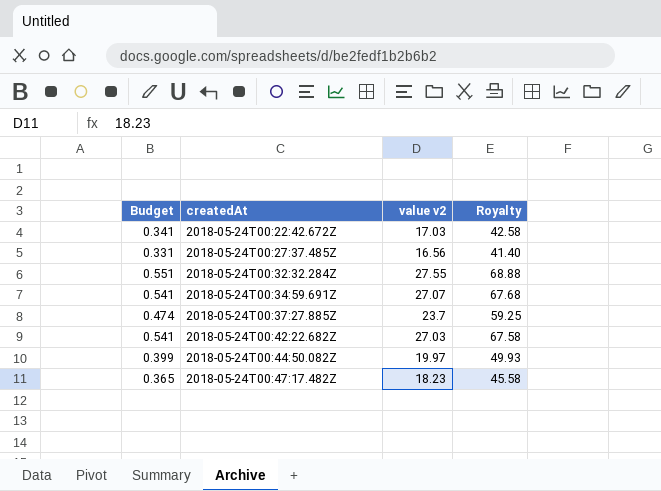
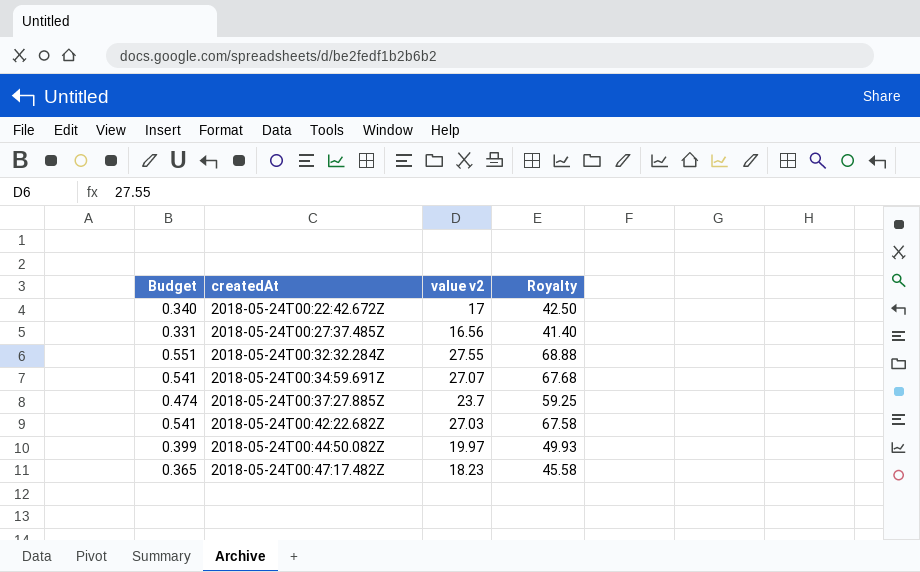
2018-05-24T00:22:42.672Z | Budget: 0.341 -> 0.340
2018-05-24T00:22:42.672Z | value v2: 17.03 -> 17
2018-05-24T00:22:42.672Z | Royalty: 42.58 -> 42.50

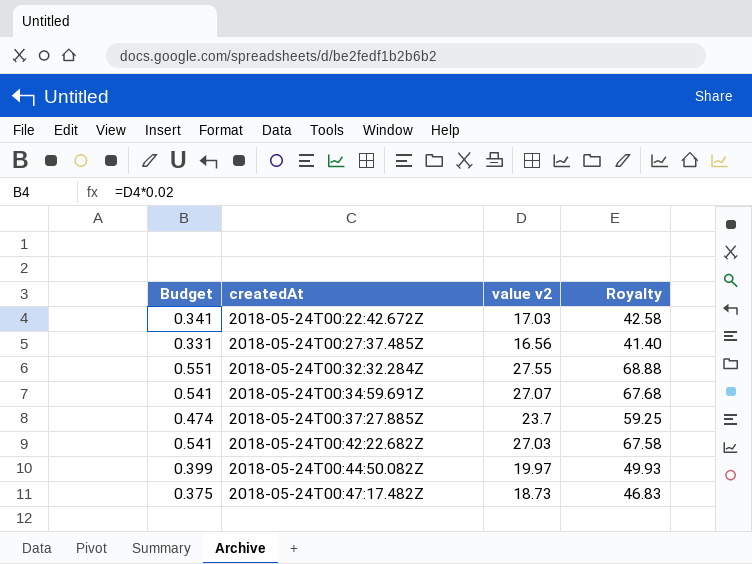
2018-05-24T00:22:42.672Z | Budget: 0.340 -> 0.341
2018-05-24T00:22:42.672Z | value v2: 17 -> 17.03
2018-05-24T00:22:42.672Z | Royalty: 42.50 -> 42.58
2018-05-24T00:47:17.482Z | Budget: 0.365 -> 0.375
2018-05-24T00:47:17.482Z | value v2: 18.23 -> 18.73
2018-05-24T00:47:17.482Z | Royalty: 45.58 -> 46.83

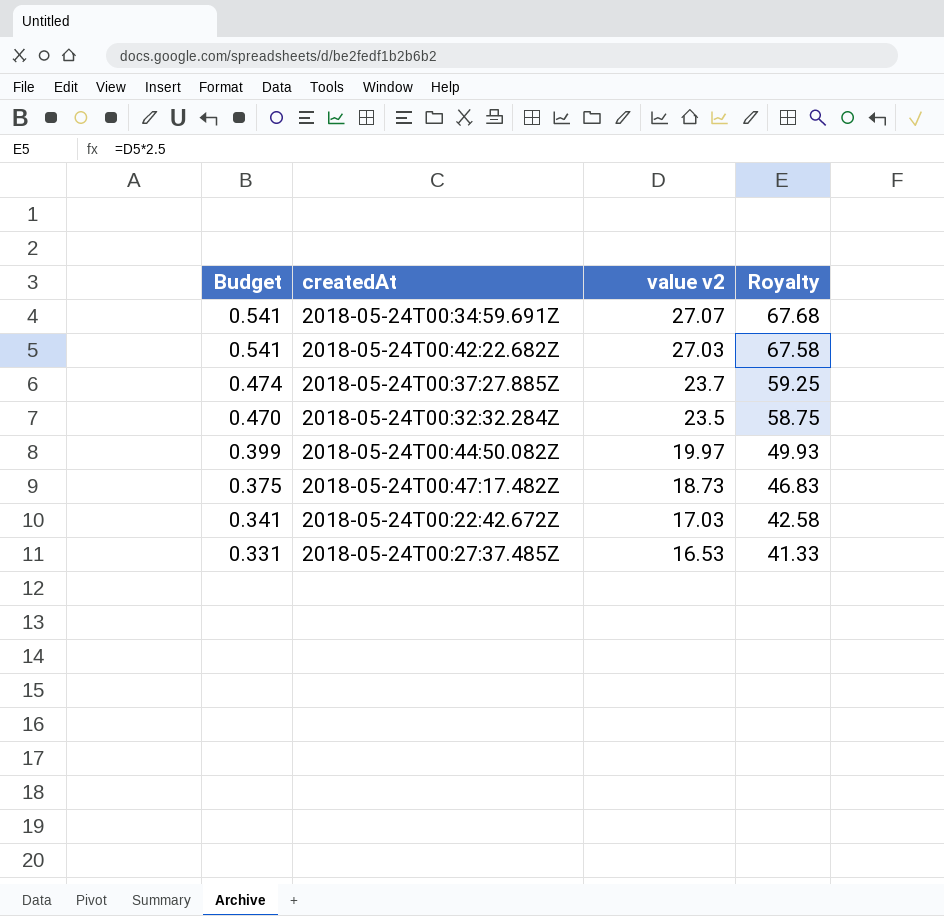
row order: createdAt ascending -> Budget descending
2018-05-24T00:32:32.284Z | Budget: 0.551 -> 0.470
2018-05-24T00:32:32.284Z | value v2: 27.55 -> 23.5
2018-05-24T00:32:32.284Z | Royalty: 68.88 -> 58.75
2018-05-24T00:27:37.485Z | value v2: 16.56 -> 16.53
2018-05-24T00:27:37.485Z | Royalty: 41.40 -> 41.33

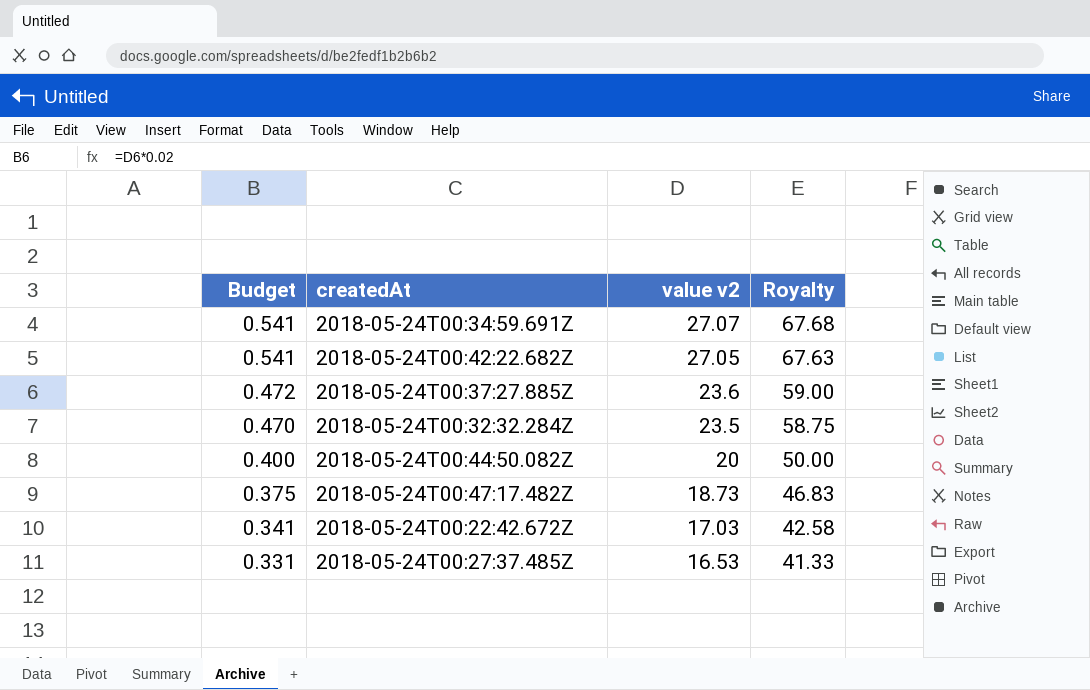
2018-05-24T00:42:22.682Z | value v2: 27.03 -> 27.05
2018-05-24T00:42:22.682Z | Royalty: 67.58 -> 67.63
2018-05-24T00:37:27.885Z | Budget: 0.474 -> 0.472
2018-05-24T00:37:27.885Z | value v2: 23.7 -> 23.6
2018-05-24T00:37:27.885Z | Royalty: 59.25 -> 59.00
2018-05-24T00:44:50.082Z | Budget: 0.399 -> 0.400
2018-05-24T00:44:50.082Z | value v2: 19.97 -> 20
2018-05-24T00:44:50.082Z | Royalty: 49.93 -> 50.00

